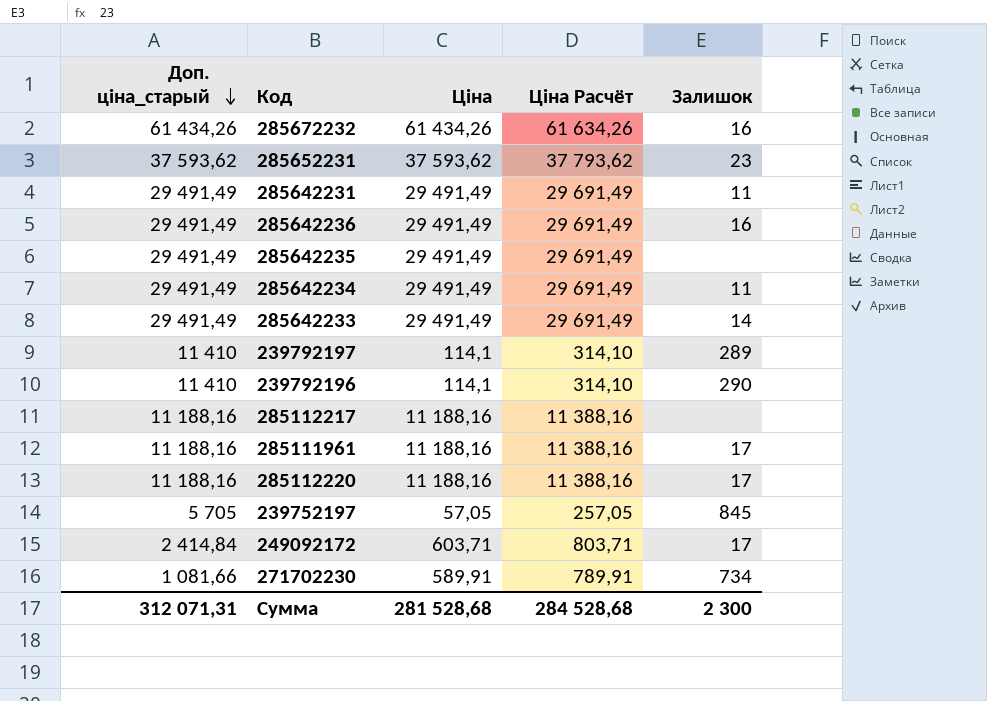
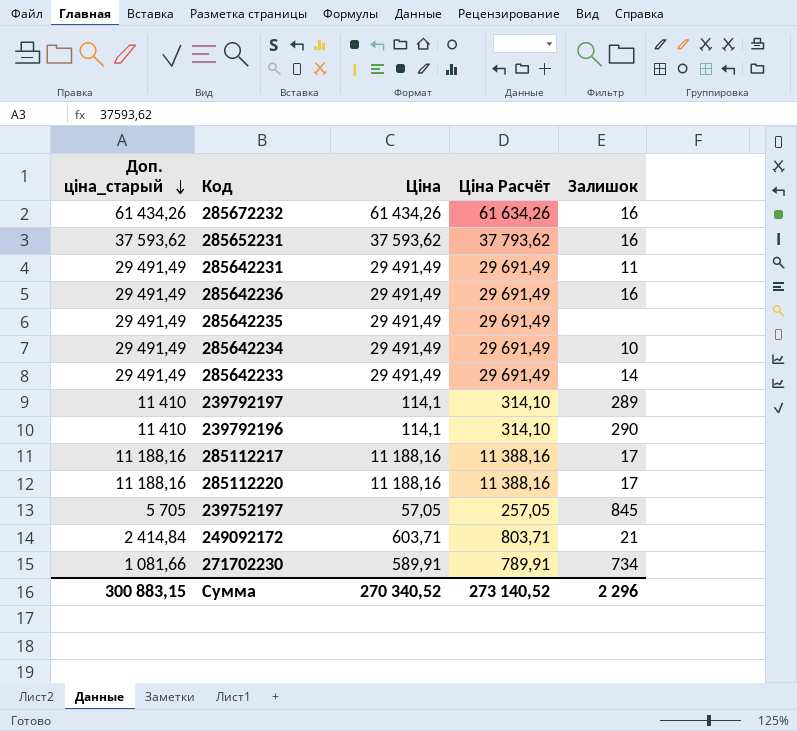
row 285111961: 11 188,16 | 11 188,16 | 11 388,16 | 17 -> none
285652231 | Залишок: 23 -> 16
285642234 | Залишок: 11 -> 10
285112217 | Залишок: none -> 17
249092172 | Залишок: 17 -> 21
Сумма | Доп. ціна_старый: 312 071,31 -> 300 883,15
Сумма | Ціна: 281 528,68 -> 270 340,52
Сумма | Ціна Расчёт: 284 528,68 -> 273 140,52
Сумма | Залишок: 2 300 -> 2 296

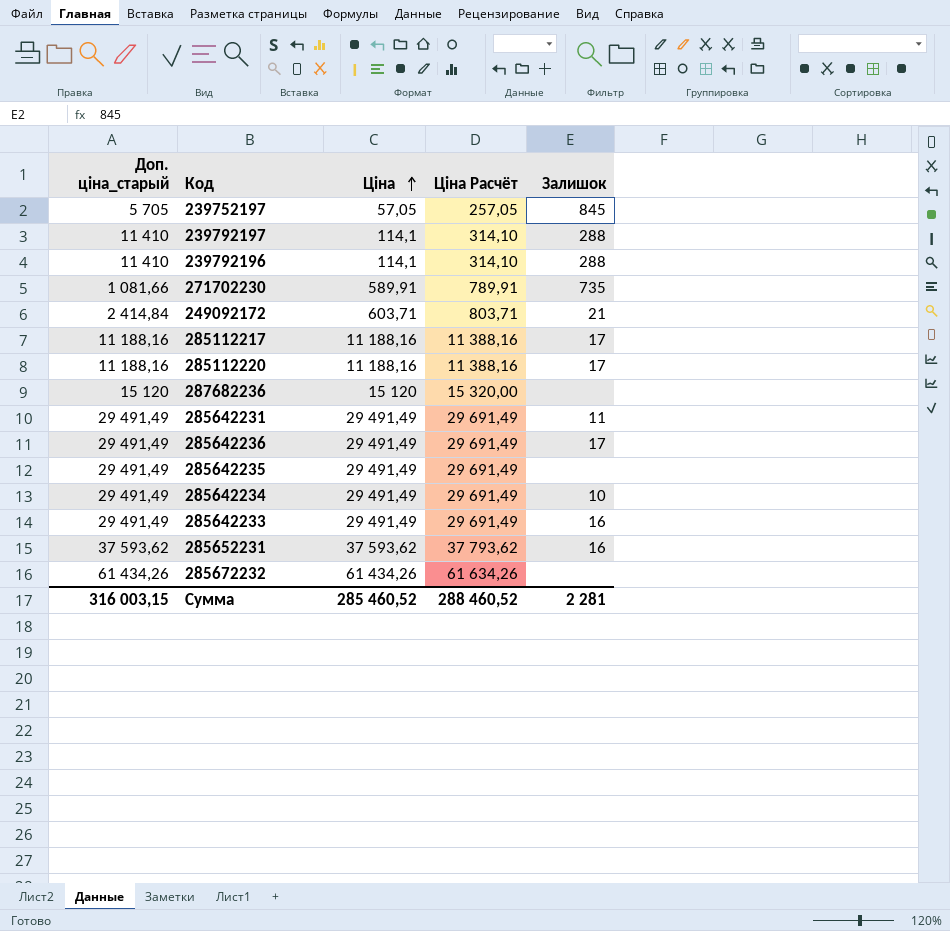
row order: Доп. ціна_старый descending -> Ціна ascending
239792197 | Залишок: 289 -> 288
239792196 | Залишок: 290 -> 288
271702230 | Залишок: 734 -> 735
row 287682236: none -> 15 120 | 15 120 | 15 320,00 | none
285642236 | Залишок: 16 -> 17
285642233 | Залишок: 14 -> 16
285672232 | Залишок: 16 -> none
Сумма | Доп. ціна_старый: 300 883,15 -> 316 003,15
Сумма | Ціна: 270 340,52 -> 285 460,52
Сумма | Ціна Расчёт: 273 140,52 -> 288 460,52
Сумма | Залишок: 2 296 -> 2 281

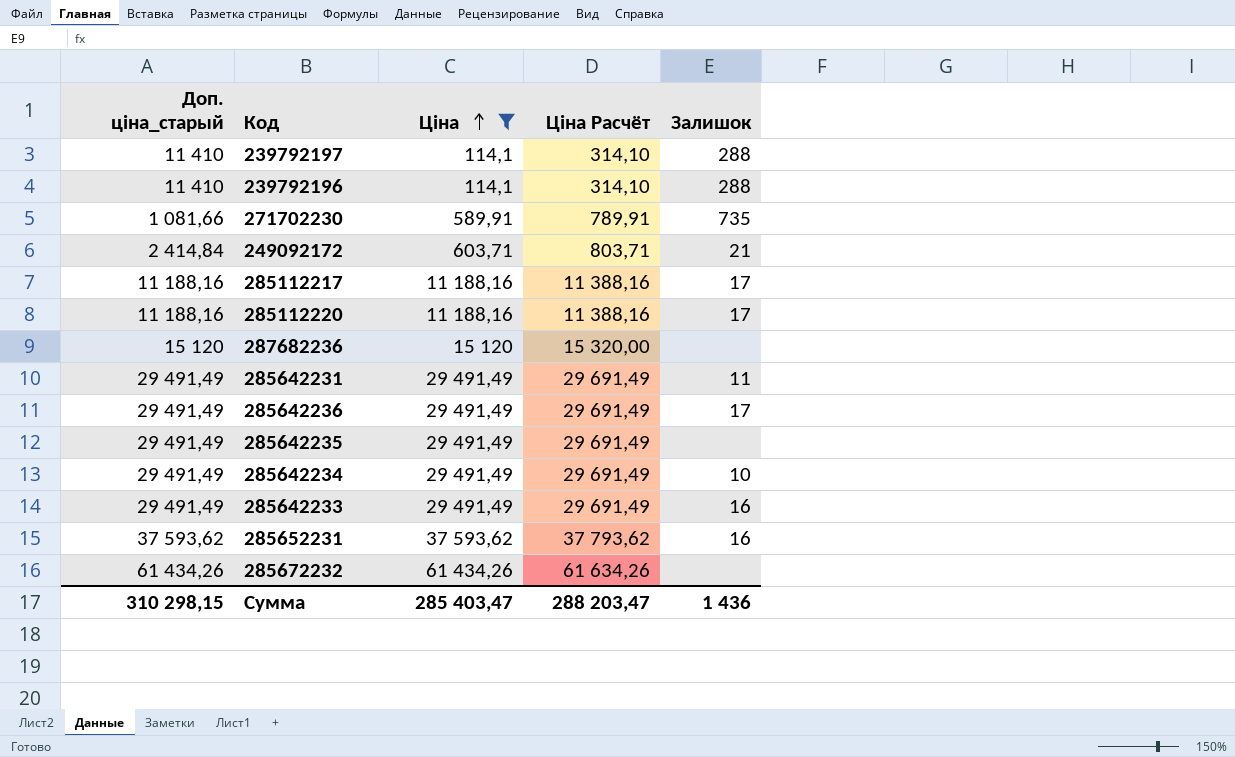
filter: none -> Ціна != 57,05
Сумма | Доп. ціна_старый: 316 003,15 -> 310 298,15
Сумма | Ціна: 285 460,52 -> 285 403,47
Сумма | Ціна Расчёт: 288 460,52 -> 288 203,47
Сумма | Залишок: 2 281 -> 1 436

